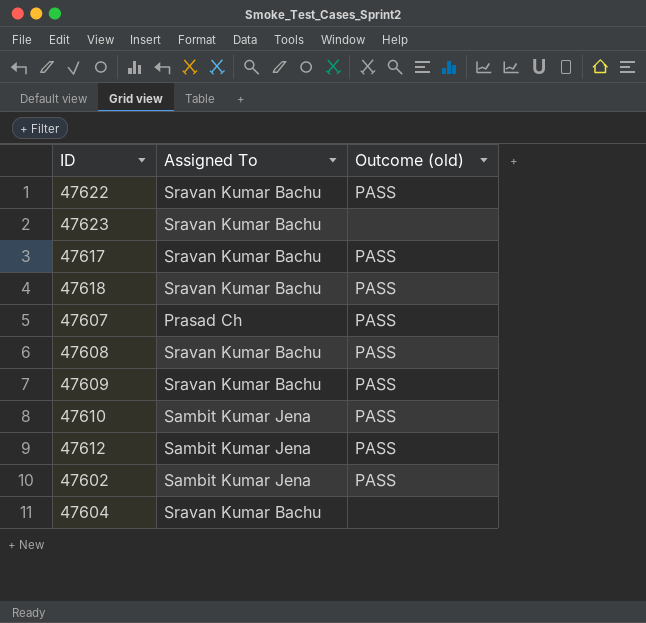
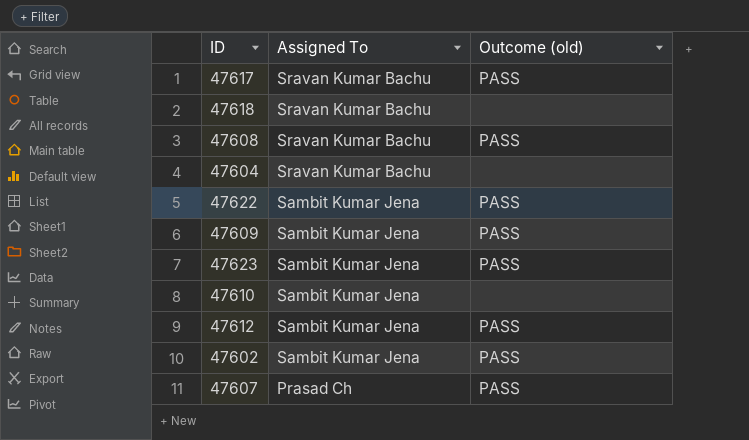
row order: none -> Assigned To descending
47618 | Outcome (old): PASS -> none
47622 | Assigned To: Sravan Kumar Bachu -> Sambit Kumar Jena
47609 | Assigned To: Sravan Kumar Bachu -> Sambit Kumar Jena
47623 | Assigned To: Sravan Kumar Bachu -> Sambit Kumar Jena
47623 | Outcome (old): none -> PASS
47610 | Outcome (old): PASS -> none

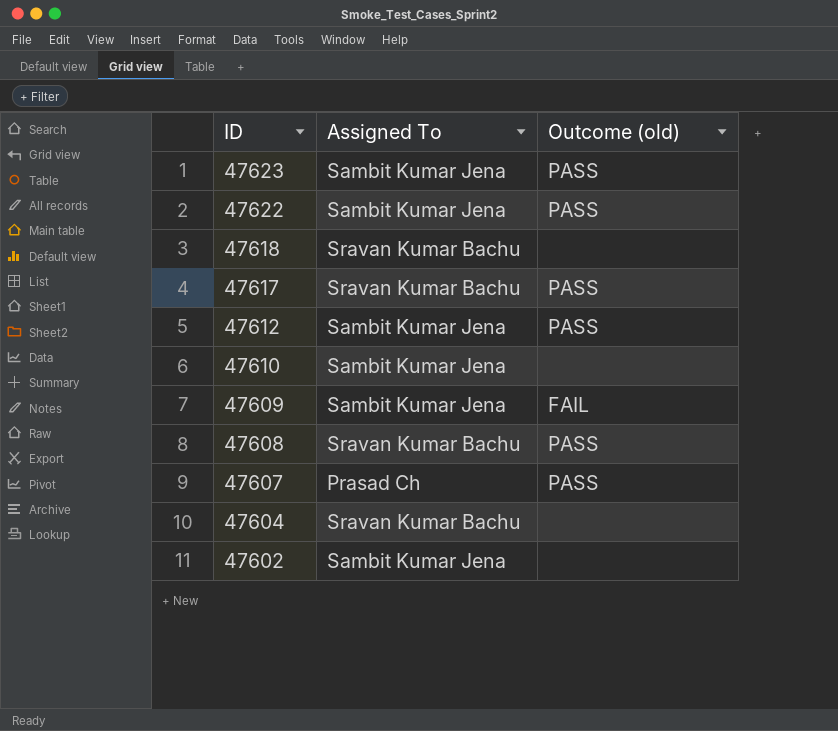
row order: Assigned To descending -> ID descending
47609 | Outcome (old): PASS -> FAIL
47602 | Outcome (old): PASS -> none

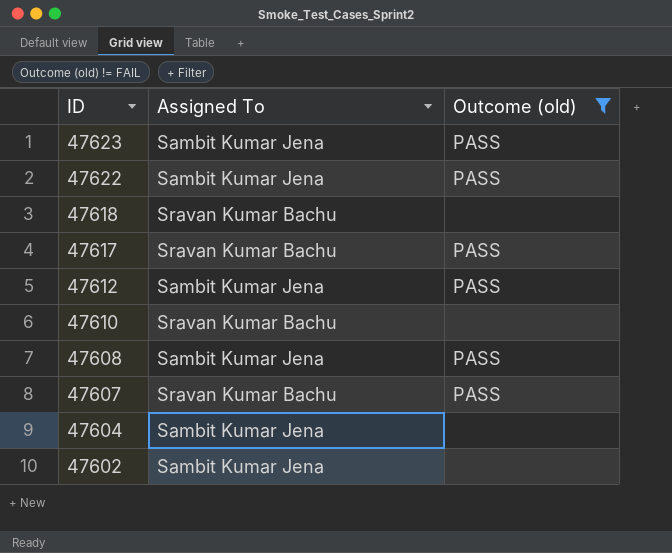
filter: none -> Outcome (old) != FAIL
47610 | Assigned To: Sambit Kumar Jena -> Sravan Kumar Bachu
47608 | Assigned To: Sravan Kumar Bachu -> Sambit Kumar Jena
47607 | Assigned To: Prasad Ch -> Sravan Kumar Bachu
47604 | Assigned To: Sravan Kumar Bachu -> Sambit Kumar Jena

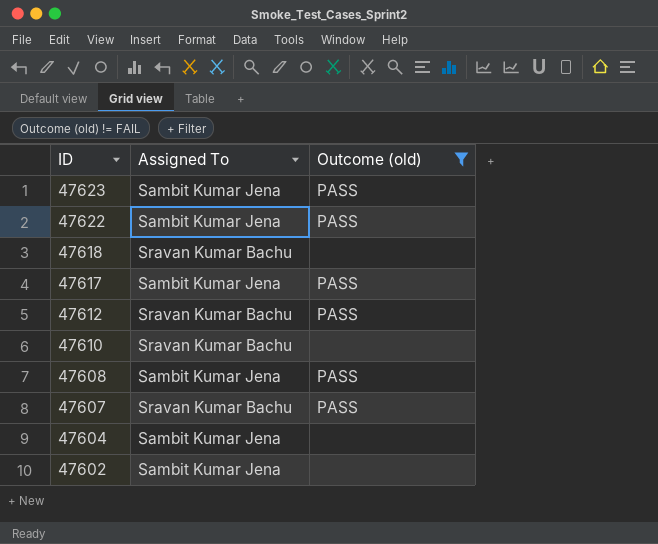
47617 | Assigned To: Sravan Kumar Bachu -> Sambit Kumar Jena
47612 | Assigned To: Sambit Kumar Jena -> Sravan Kumar Bachu

